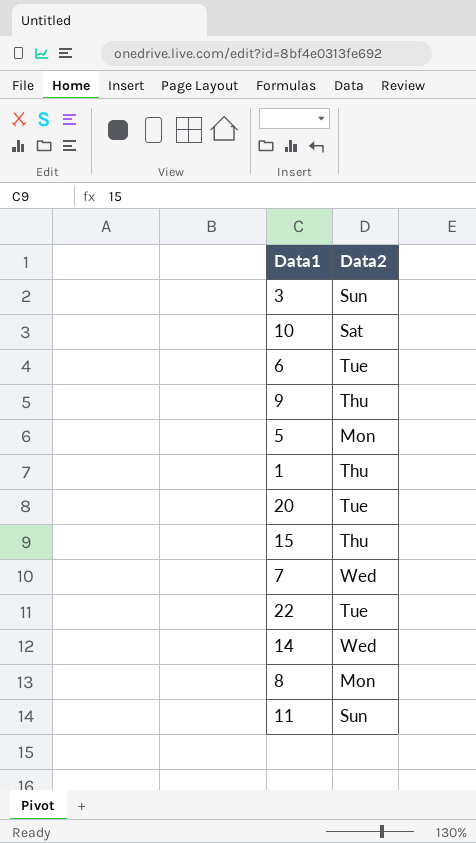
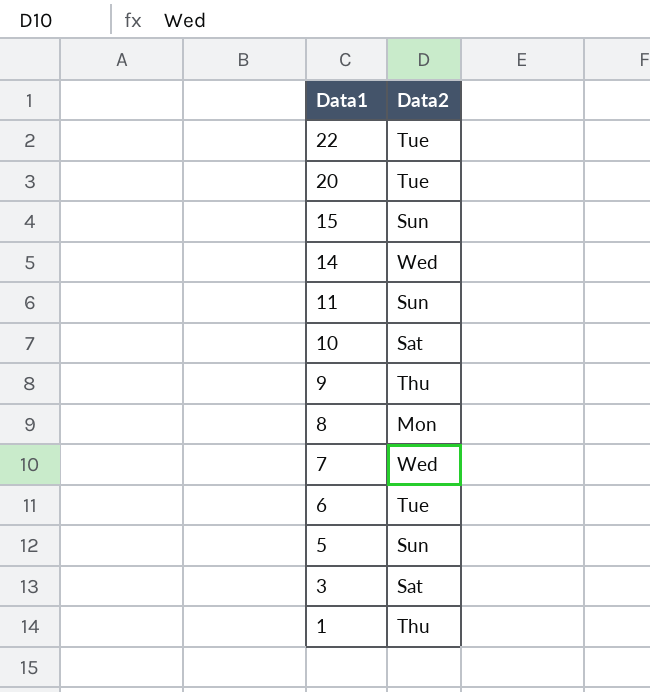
row order: none -> Data1 descending
15 | Data2: Thu -> Sun
5 | Data2: Mon -> Sun
3 | Data2: Sun -> Sat

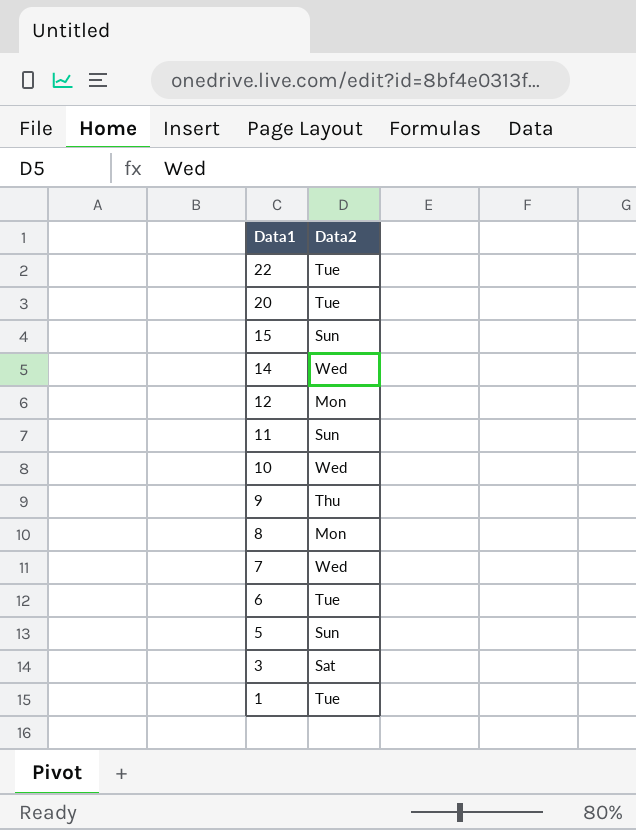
row 12: none -> Mon
10 | Data2: Sat -> Wed
1 | Data2: Thu -> Tue

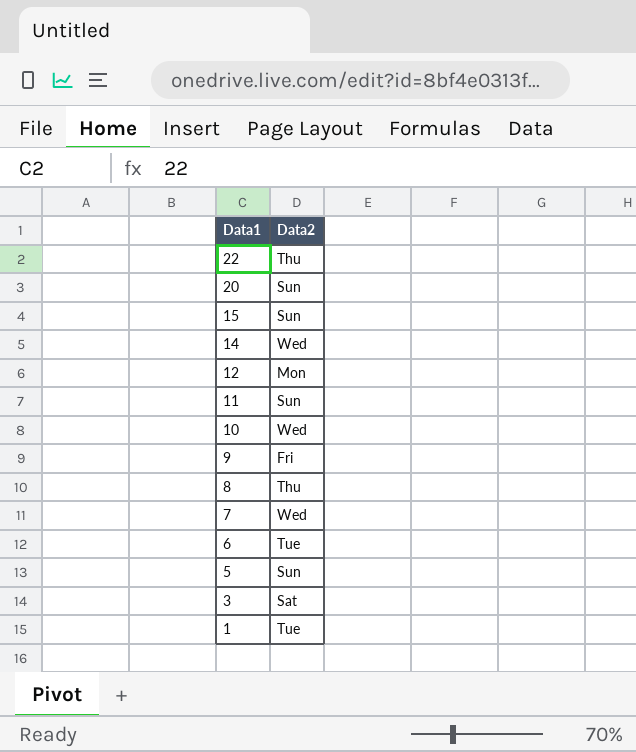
22 | Data2: Tue -> Thu
20 | Data2: Tue -> Sun
9 | Data2: Thu -> Fri
8 | Data2: Mon -> Thu

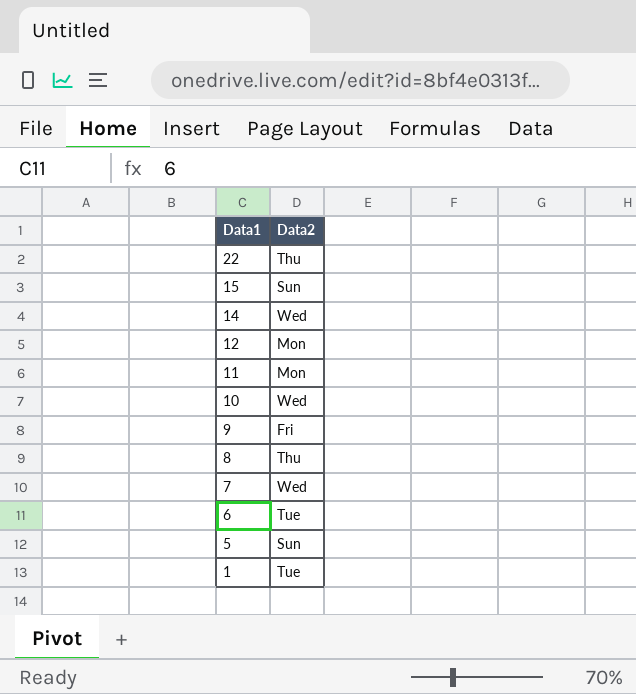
row 20: Sun -> none
row 3: Sat -> none
11 | Data2: Sun -> Mon

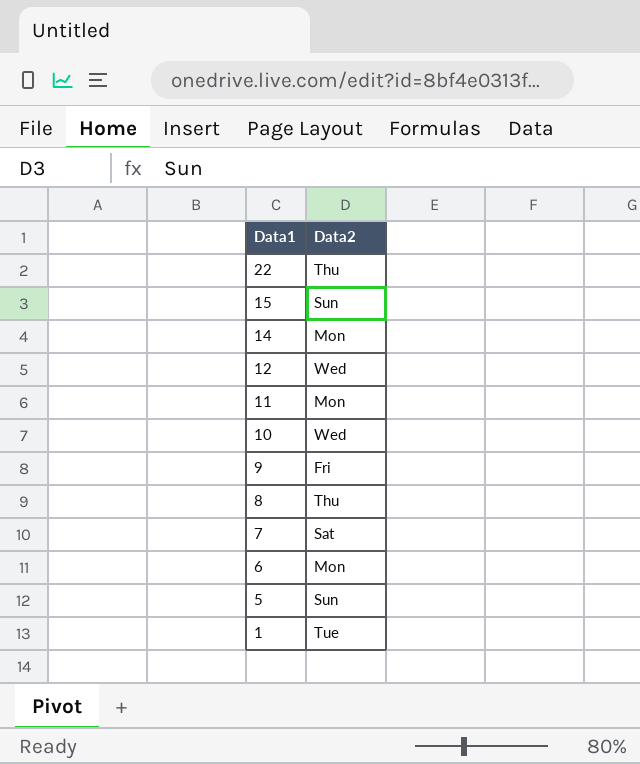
14 | Data2: Wed -> Mon
12 | Data2: Mon -> Wed
7 | Data2: Wed -> Sat
6 | Data2: Tue -> Mon

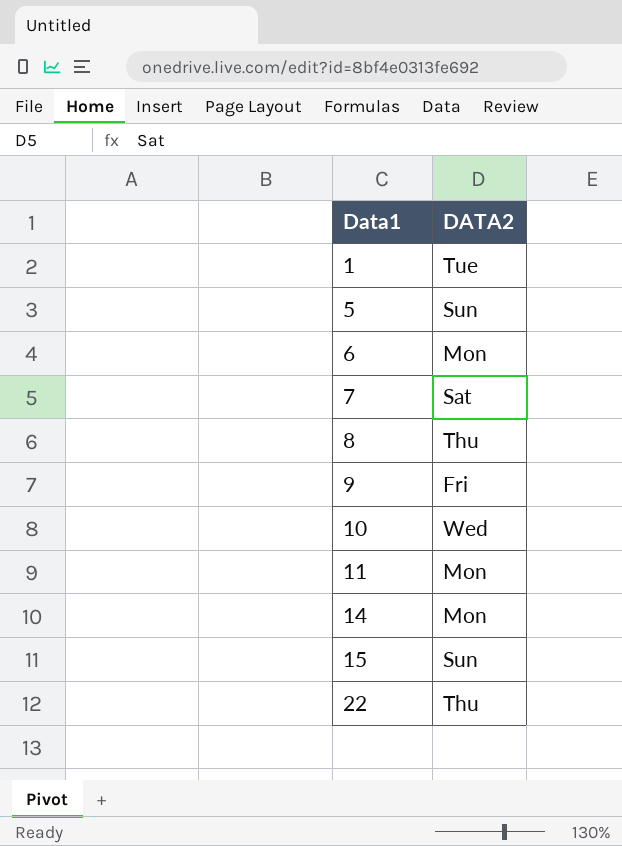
row order: Data1 descending -> Data1 ascending
column name: Data2 -> DATA2
row 12: Wed -> none

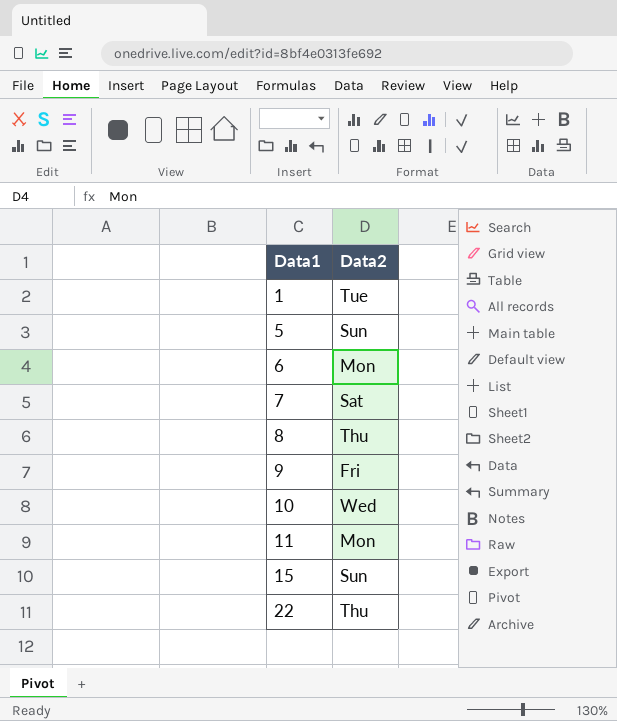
column name: DATA2 -> Data2
row 14: Mon -> none

